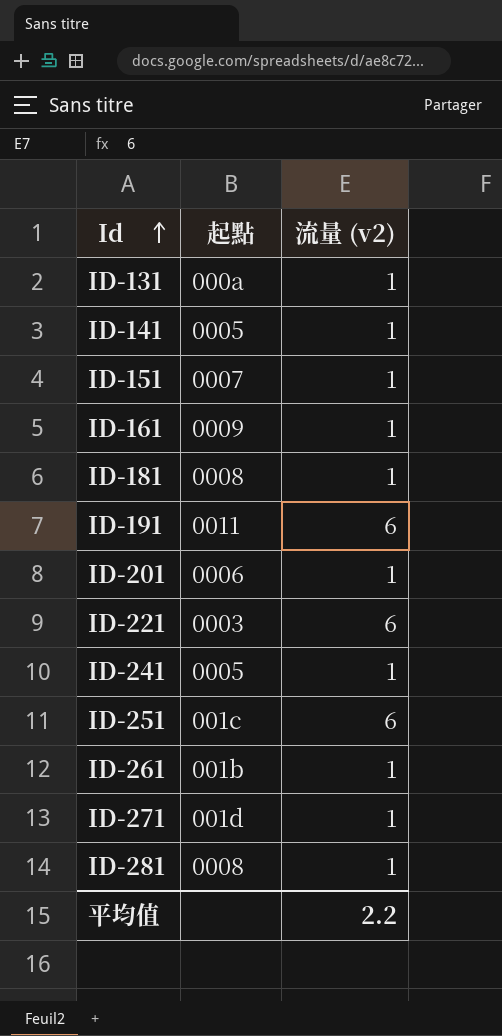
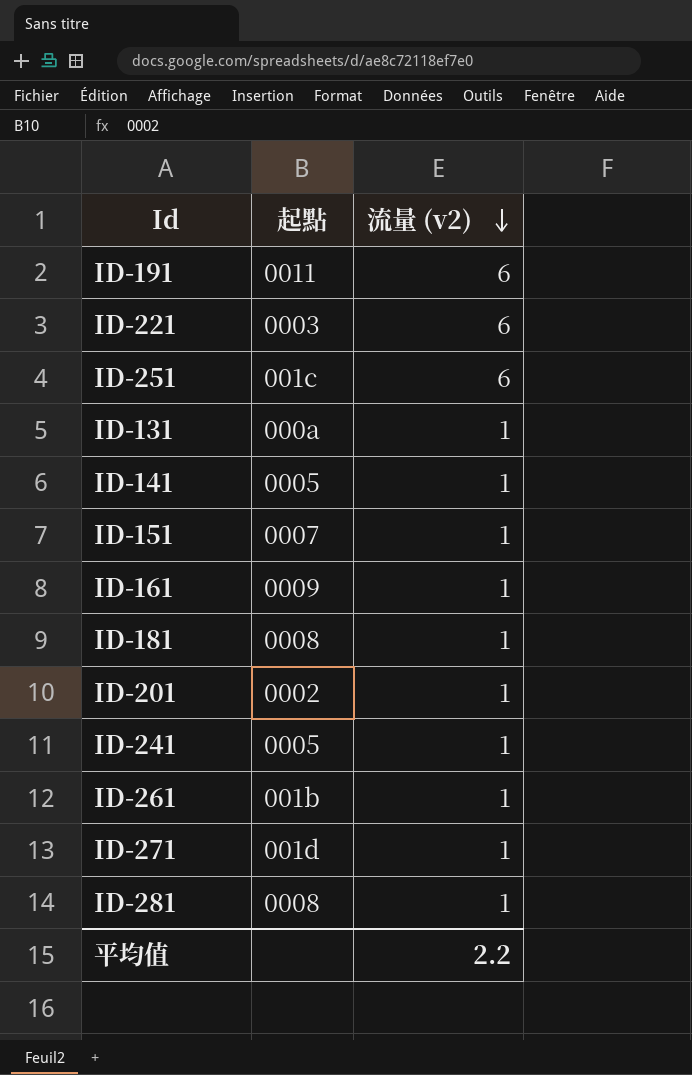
row order: Id ascending -> 流量 (v2) descending
ID-201 | 起點: 0006 -> 0002

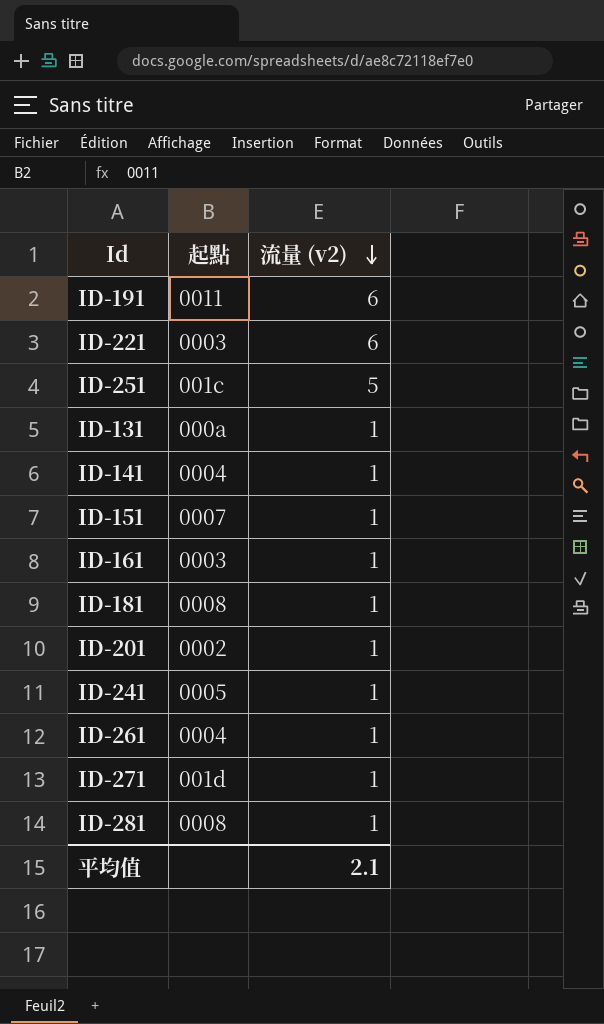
ID-251 | 流量 (v2): 6 -> 5
ID-141 | 起點: 0005 -> 0004
ID-161 | 起點: 0009 -> 0003
ID-261 | 起點: 001b -> 0004
平均值 | 流量 (v2): 2.2 -> 2.1

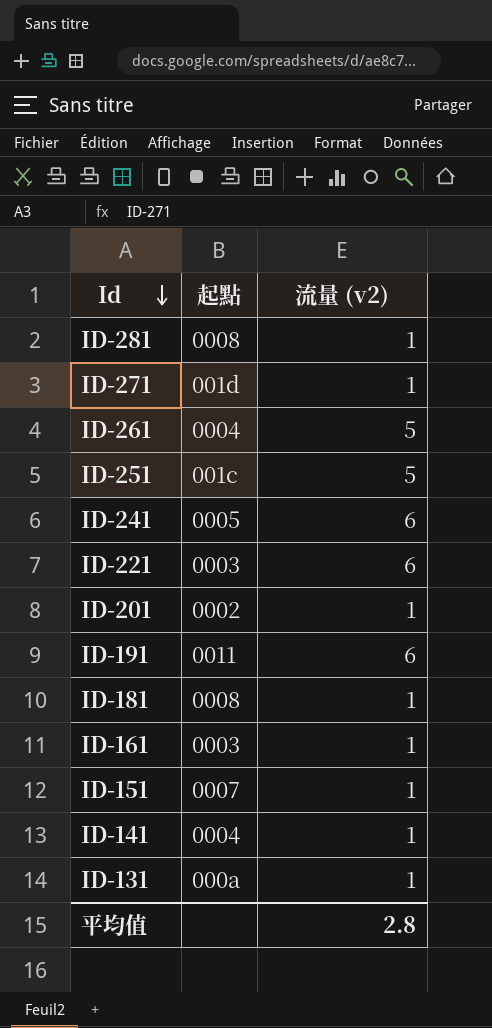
row order: 流量 (v2) descending -> Id descending
ID-261 | 流量 (v2): 1 -> 5
ID-241 | 流量 (v2): 1 -> 6
平均值 | 流量 (v2): 2.1 -> 2.8

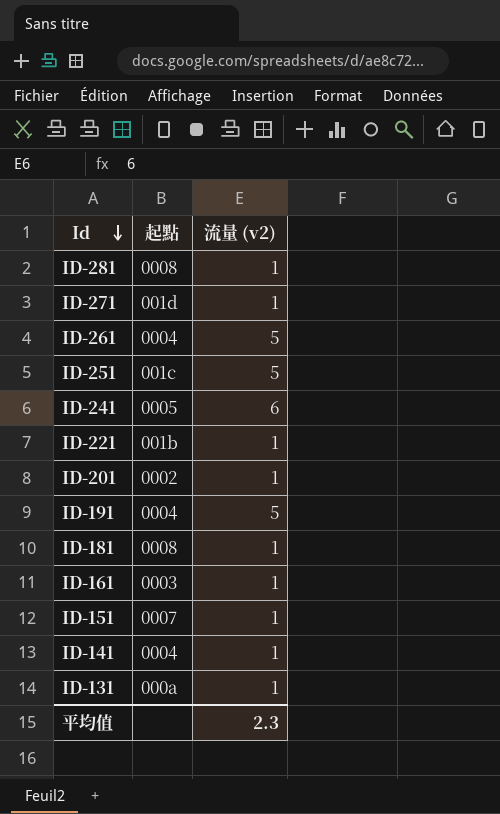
ID-221 | 起點: 0003 -> 001b
ID-221 | 流量 (v2): 6 -> 1
ID-191 | 起點: 0011 -> 0004
ID-191 | 流量 (v2): 6 -> 5
平均值 | 流量 (v2): 2.8 -> 2.3

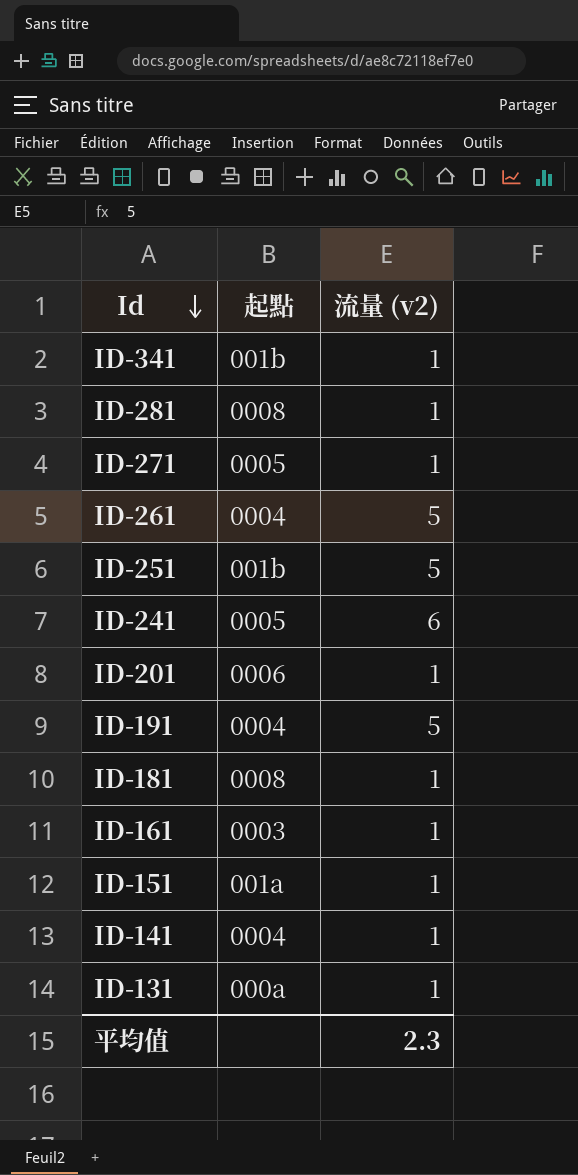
row ID-221: 001b | 1 -> none
row ID-341: none -> 001b | 1
ID-271 | 起點: 001d -> 0005
ID-251 | 起點: 001c -> 001b
ID-201 | 起點: 0002 -> 0006
ID-151 | 起點: 0007 -> 001a

